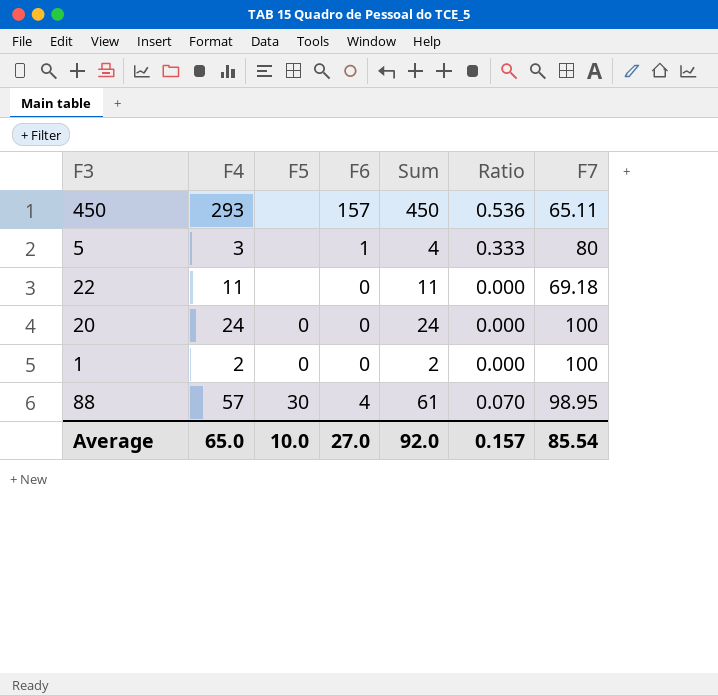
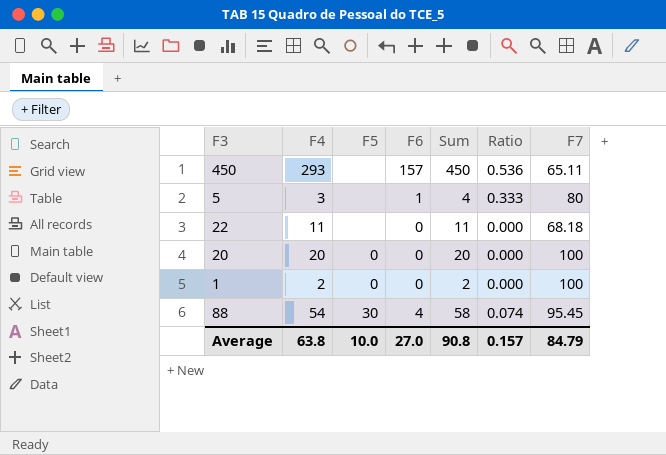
22 | F7: 69.18 -> 68.18
20 | F4: 24 -> 20
20 | Sum: 24 -> 20
88 | F4: 57 -> 54
88 | Sum: 61 -> 58
88 | Ratio: 0.070 -> 0.074
88 | F7: 98.95 -> 95.45
Average | F4: 65.0 -> 63.8
Average | Sum: 92.0 -> 90.8
Average | F7: 85.54 -> 84.79

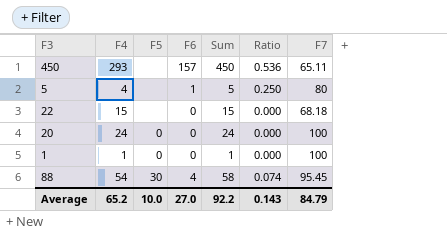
5 | F4: 3 -> 4
5 | Sum: 4 -> 5
5 | Ratio: 0.333 -> 0.250
22 | F4: 11 -> 15
22 | Sum: 11 -> 15
20 | F4: 20 -> 24
20 | Sum: 20 -> 24
1 | F4: 2 -> 1
1 | Sum: 2 -> 1
Average | F4: 63.8 -> 65.2
Average | Sum: 90.8 -> 92.2
Average | Ratio: 0.157 -> 0.143

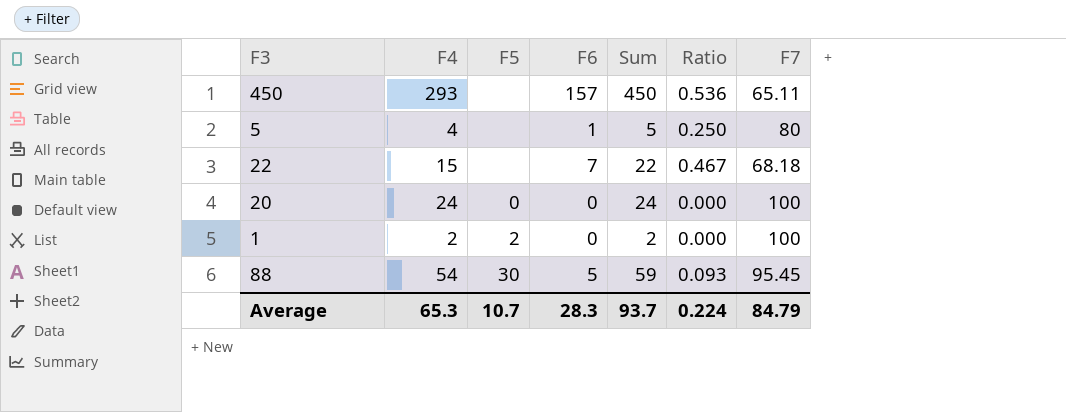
22 | F6: 0 -> 7
22 | Sum: 15 -> 22
22 | Ratio: 0.000 -> 0.467
1 | F4: 1 -> 2
1 | F5: 0 -> 2
1 | Sum: 1 -> 2
88 | F6: 4 -> 5
88 | Sum: 58 -> 59
88 | Ratio: 0.074 -> 0.093
Average | F4: 65.2 -> 65.3
Average | F5: 10.0 -> 10.7
Average | F6: 27.0 -> 28.3
Average | Sum: 92.2 -> 93.7
Average | Ratio: 0.143 -> 0.224

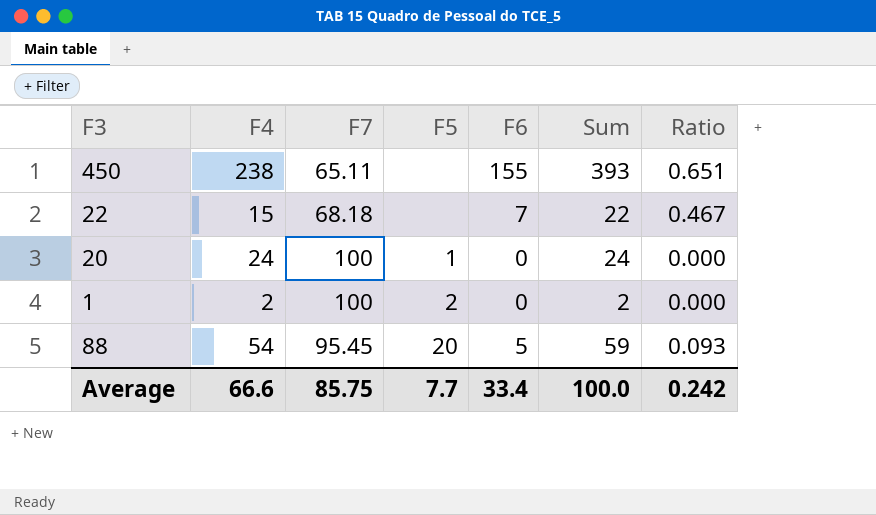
column F7 | position: 7 -> 3
row 5: 4 | none | 1 | 5 | 0.250 | 80 -> none
450 | F4: 293 -> 238
450 | F6: 157 -> 155
450 | Sum: 450 -> 393
450 | Ratio: 0.536 -> 0.651
20 | F5: 0 -> 1
88 | F5: 30 -> 20
Average | F4: 65.3 -> 66.6
Average | F7: 84.79 -> 85.75
Average | F5: 10.7 -> 7.7
Average | F6: 28.3 -> 33.4
Average | Sum: 93.7 -> 100.0
Average | Ratio: 0.224 -> 0.242

